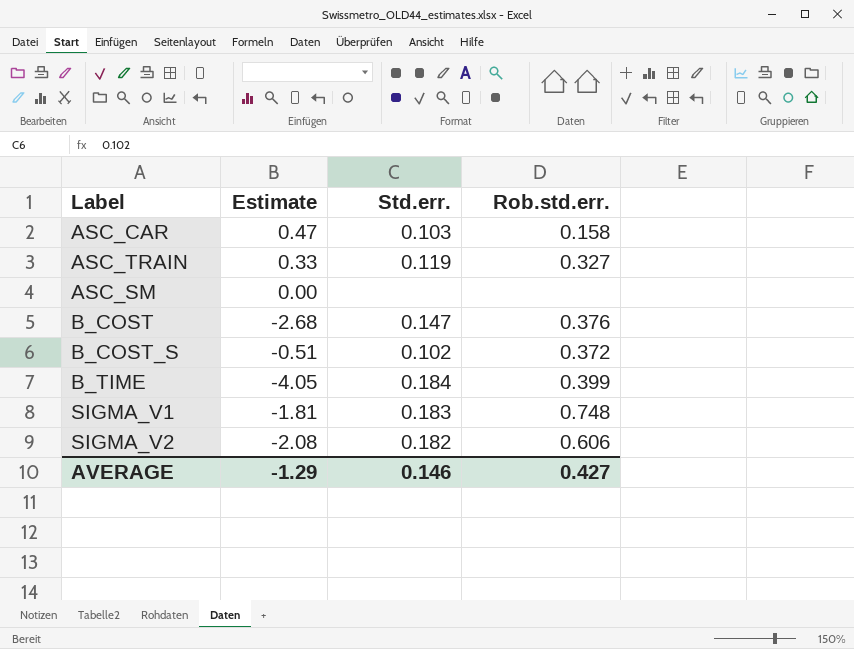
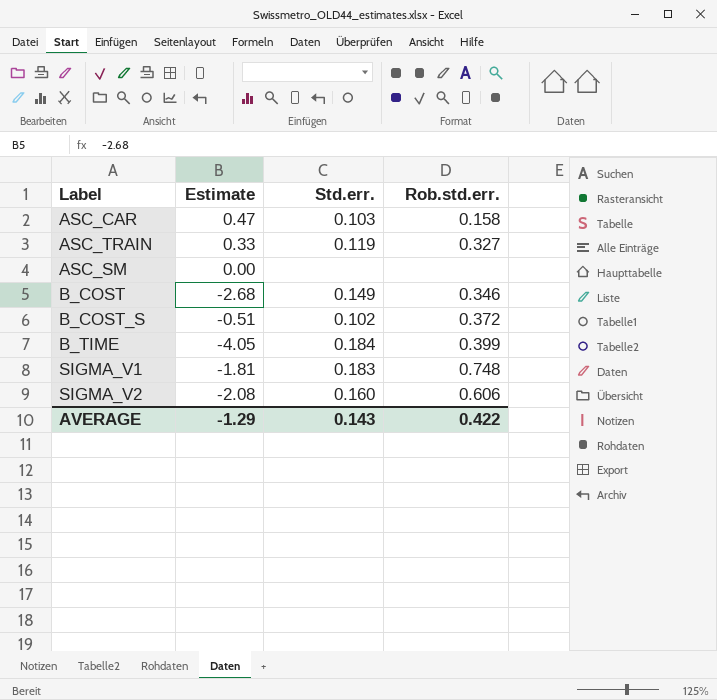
B_COST | Std.err.: 0.147 -> 0.149
B_COST | Rob.std.err.: 0.376 -> 0.346
SIGMA_V2 | Std.err.: 0.182 -> 0.160
AVERAGE | Std.err.: 0.146 -> 0.143
AVERAGE | Rob.std.err.: 0.427 -> 0.422

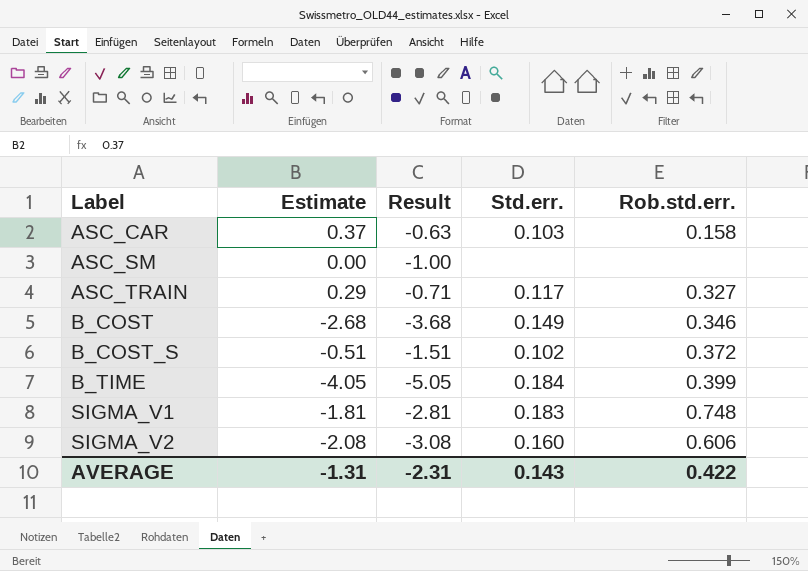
row order: none -> Label ascending
column Result | formula: none -> [Estimate] - 1
ASC_CAR | Estimate: 0.47 -> 0.37
ASC_TRAIN | Estimate: 0.33 -> 0.29
ASC_TRAIN | Std.err.: 0.119 -> 0.117
AVERAGE | Estimate: -1.29 -> -1.31

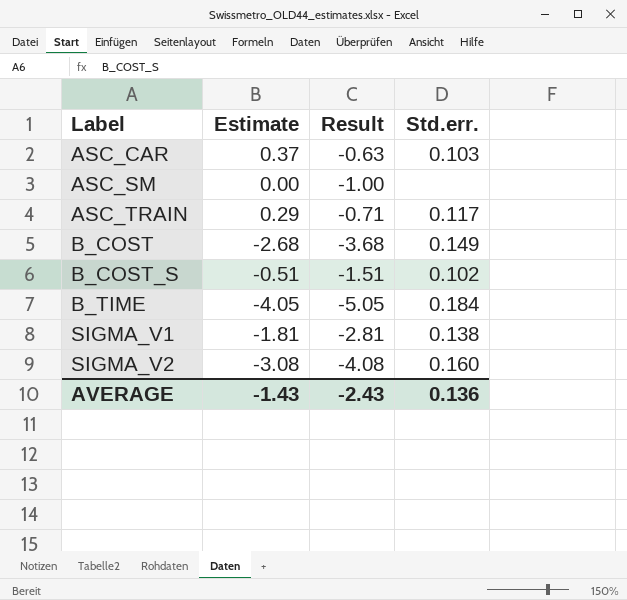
column Rob.std.err. | position: 5 -> none
SIGMA_V1 | Std.err.: 0.183 -> 0.138
SIGMA_V2 | Estimate: -2.08 -> -3.08
SIGMA_V2 | Result: -3.08 -> -4.08
AVERAGE | Estimate: -1.31 -> -1.43
AVERAGE | Result: -2.31 -> -2.43
AVERAGE | Std.err.: 0.143 -> 0.136

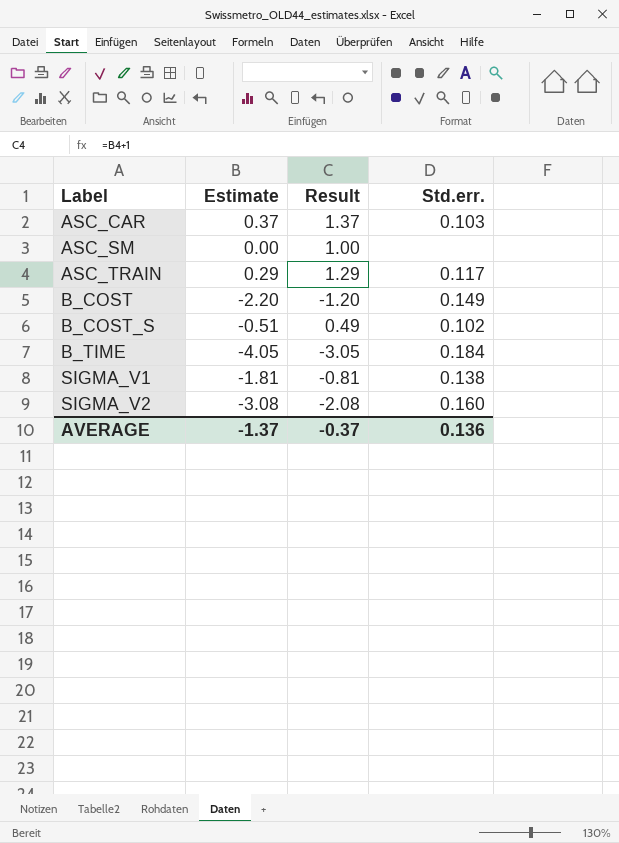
column Result | formula: [Estimate] - 1 -> [Estimate] + 1
B_COST | Estimate: -2.68 -> -2.20
AVERAGE | Estimate: -1.43 -> -1.37
AVERAGE | Result: -2.43 -> -0.37

